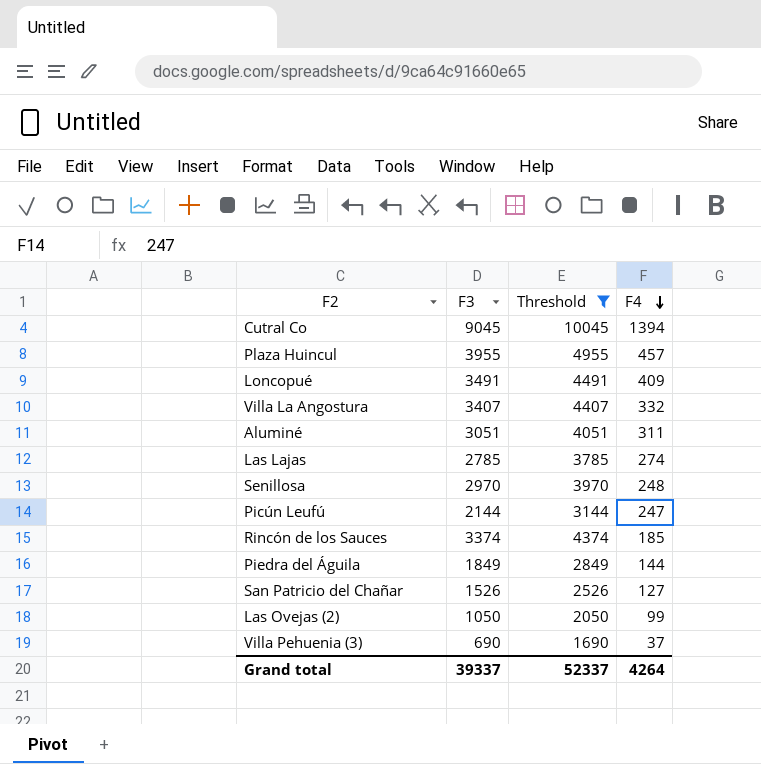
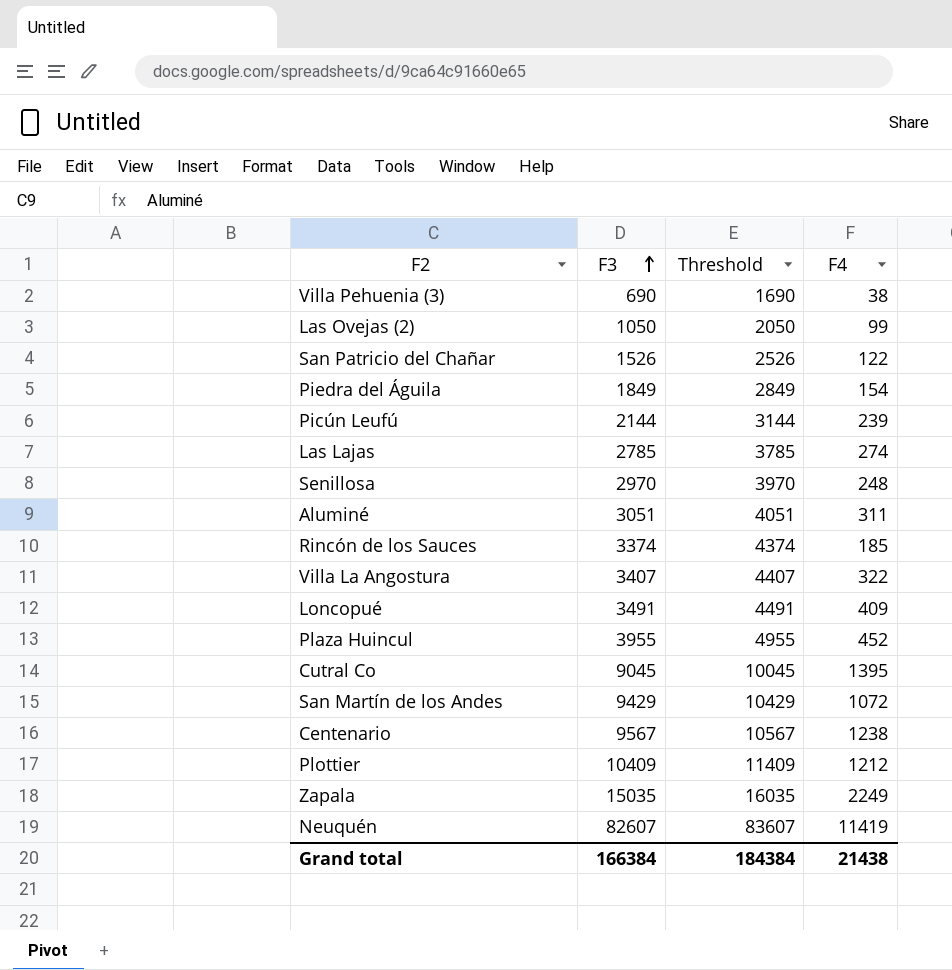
filter: Threshold <= 10045 -> none
row order: F4 descending -> F3 ascending
Villa Pehuenia (3) | F4: 37 -> 38
San Patricio del Chañar | F4: 127 -> 122
Piedra del Águila | F4: 144 -> 154
Picún Leufú | F4: 247 -> 239
Villa La Angostura | F4: 332 -> 322
Plaza Huincul | F4: 457 -> 452
Cutral Co | F4: 1394 -> 1395
Grand total | F3: 39337 -> 166384
Grand total | Threshold: 52337 -> 184384
Grand total | F4: 4264 -> 21438

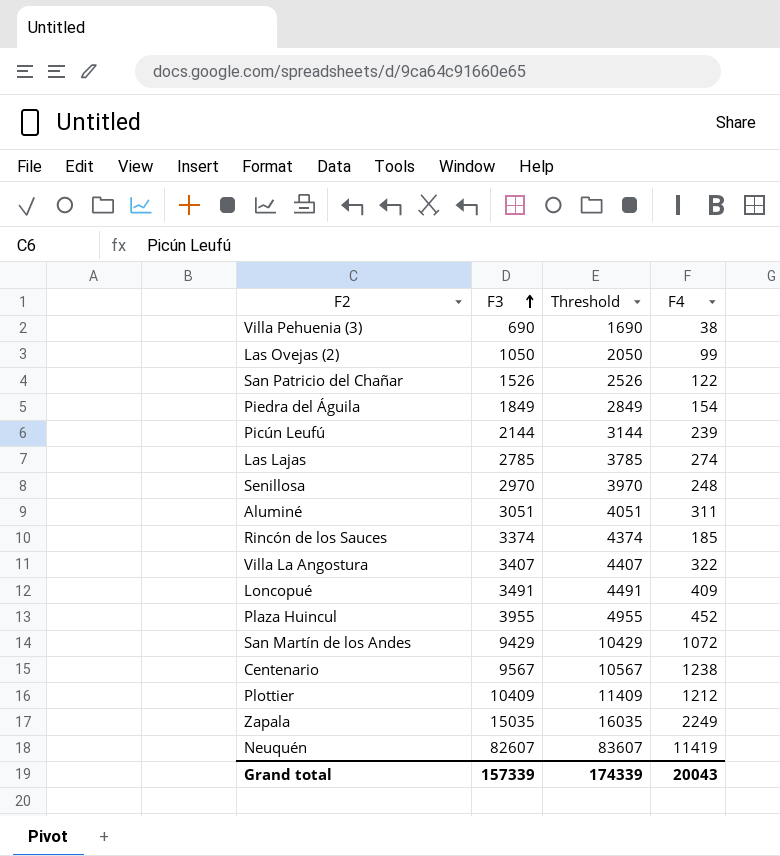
row Cutral Co: 9045 | 10045 | 1395 -> none
Grand total | F3: 166384 -> 157339
Grand total | Threshold: 184384 -> 174339
Grand total | F4: 21438 -> 20043

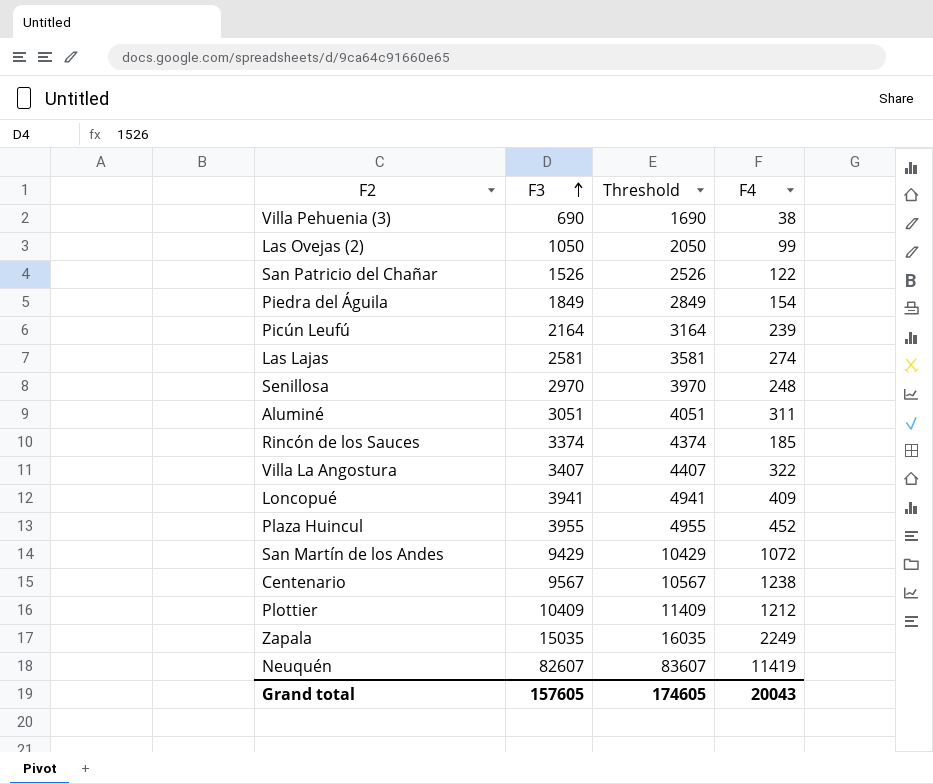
Picún Leufú | F3: 2144 -> 2164
Picún Leufú | Threshold: 3144 -> 3164
Las Lajas | F3: 2785 -> 2581
Las Lajas | Threshold: 3785 -> 3581
Loncopué | F3: 3491 -> 3941
Loncopué | Threshold: 4491 -> 4941
Grand total | F3: 157339 -> 157605
Grand total | Threshold: 174339 -> 174605

